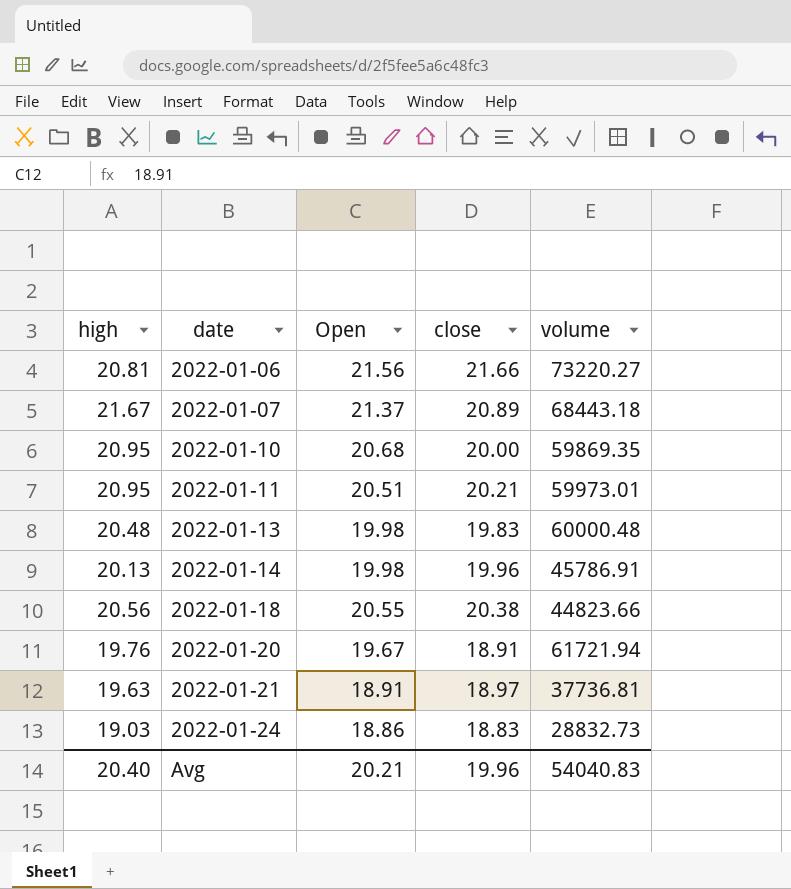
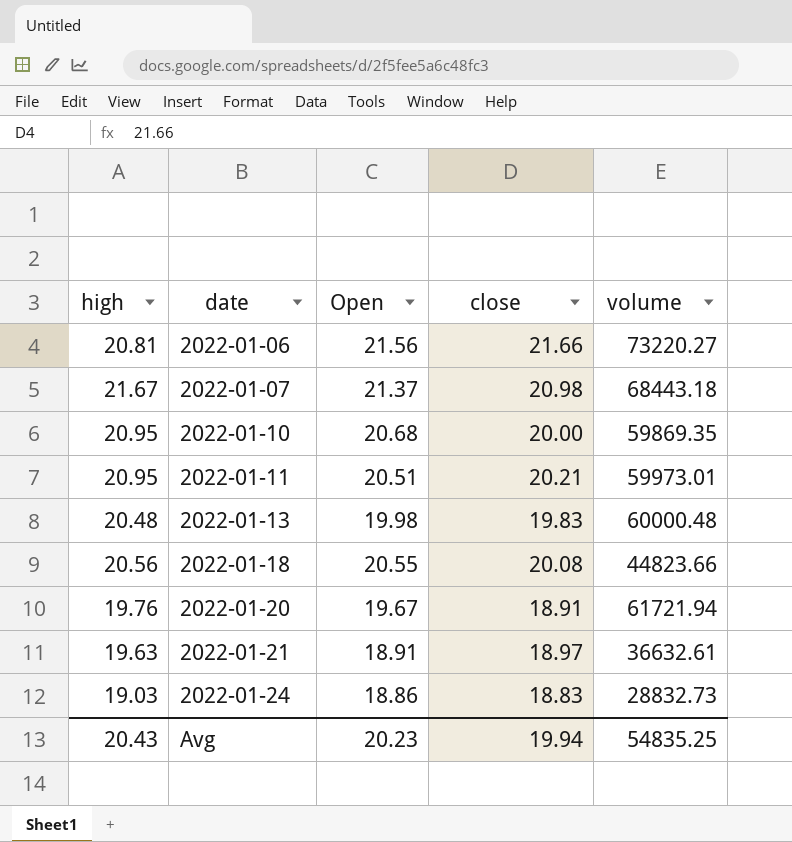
row 2022-01-14: 20.13 | 19.98 | 19.96 | 45786.91 -> none
2022-01-07 | close: 20.89 -> 20.98
2022-01-18 | close: 20.38 -> 20.08
2022-01-21 | volume: 37736.81 -> 36632.61
Avg | high: 20.40 -> 20.43
Avg | Open: 20.21 -> 20.23
Avg | close: 19.96 -> 19.94
Avg | volume: 54040.83 -> 54835.25

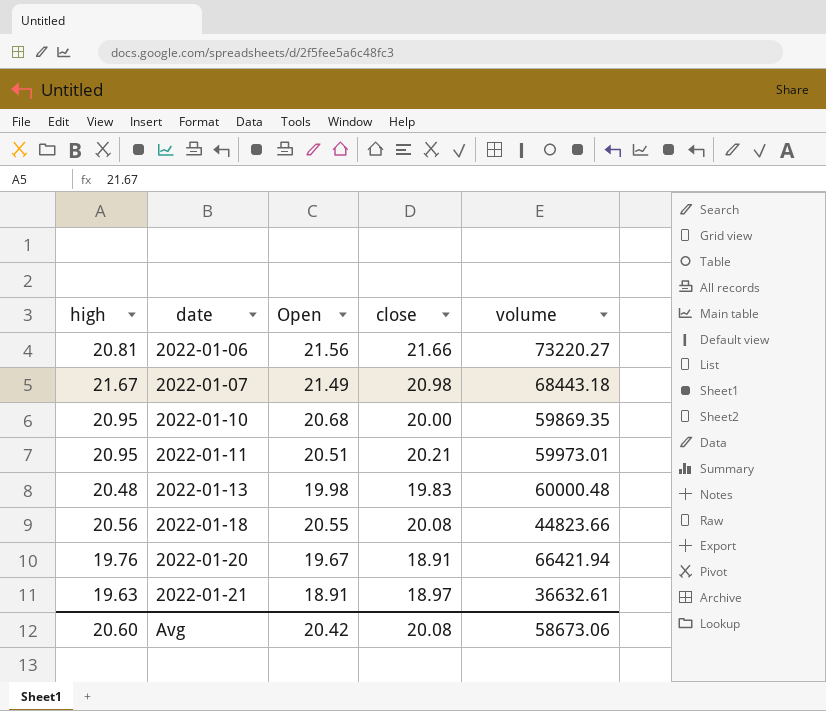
row 2022-01-24: 19.03 | 18.86 | 18.83 | 28832.73 -> none
2022-01-07 | Open: 21.37 -> 21.49
2022-01-20 | volume: 61721.94 -> 66421.94
Avg | high: 20.43 -> 20.60
Avg | Open: 20.23 -> 20.42
Avg | close: 19.94 -> 20.08
Avg | volume: 54835.25 -> 58673.06

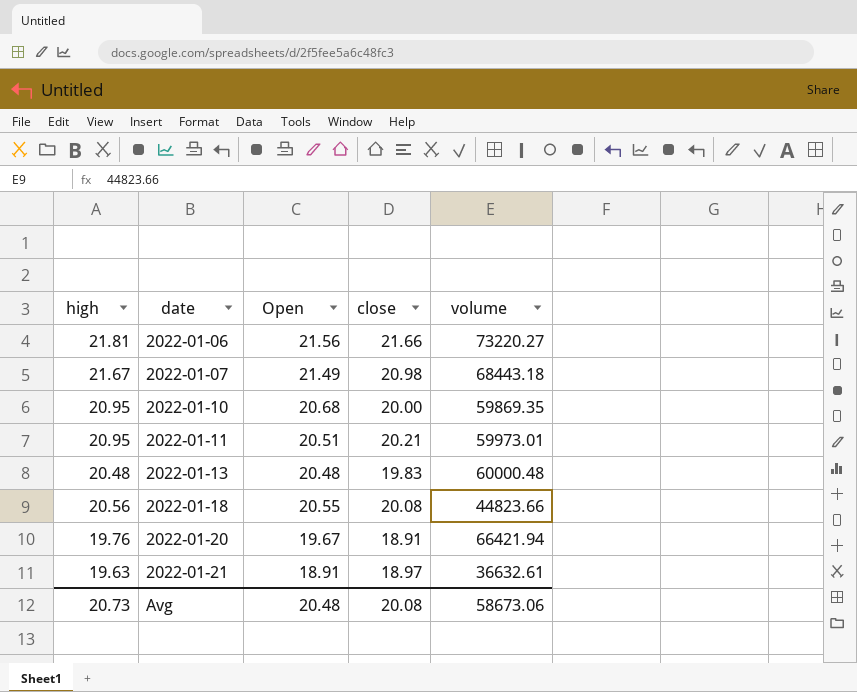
2022-01-06 | high: 20.81 -> 21.81
2022-01-13 | Open: 19.98 -> 20.48
Avg | high: 20.60 -> 20.73
Avg | Open: 20.42 -> 20.48

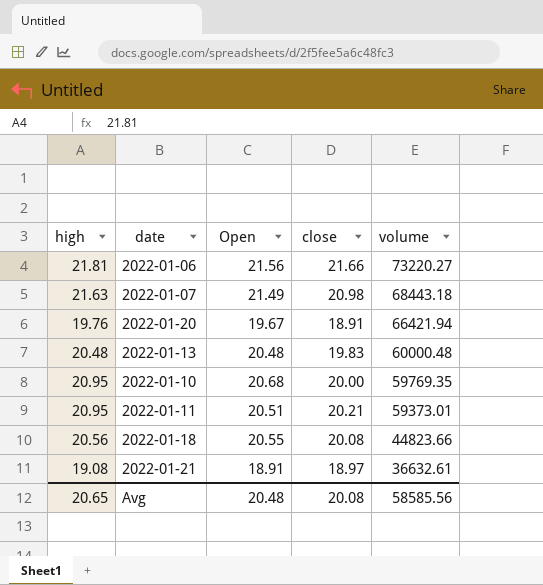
row order: date ascending -> volume descending
2022-01-07 | high: 21.67 -> 21.63
2022-01-10 | volume: 59869.35 -> 59769.35
2022-01-11 | volume: 59973.01 -> 59373.01
2022-01-21 | high: 19.63 -> 19.08
Avg | high: 20.73 -> 20.65
Avg | volume: 58673.06 -> 58585.56

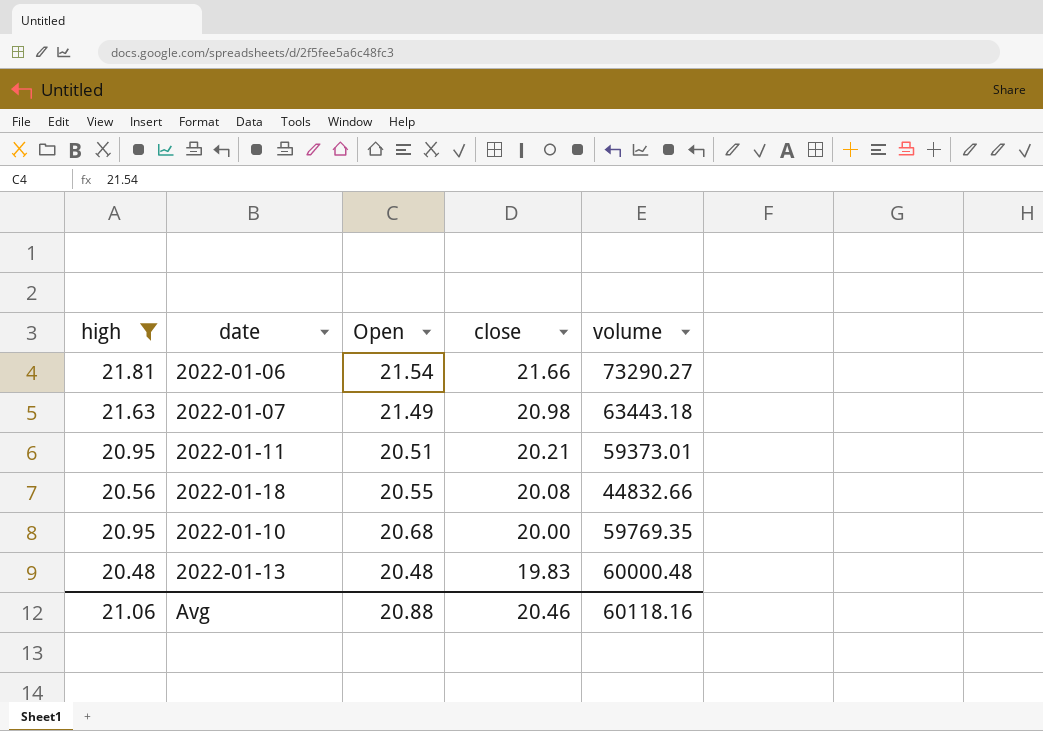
filter: none -> high >= 20.48
row order: volume descending -> close descending
2022-01-06 | Open: 21.56 -> 21.54
2022-01-06 | volume: 73220.27 -> 73290.27
2022-01-07 | volume: 68443.18 -> 63443.18
2022-01-18 | volume: 44823.66 -> 44832.66
Avg | high: 20.65 -> 21.06
Avg | Open: 20.48 -> 20.88
Avg | close: 20.08 -> 20.46
Avg | volume: 58585.56 -> 60118.16

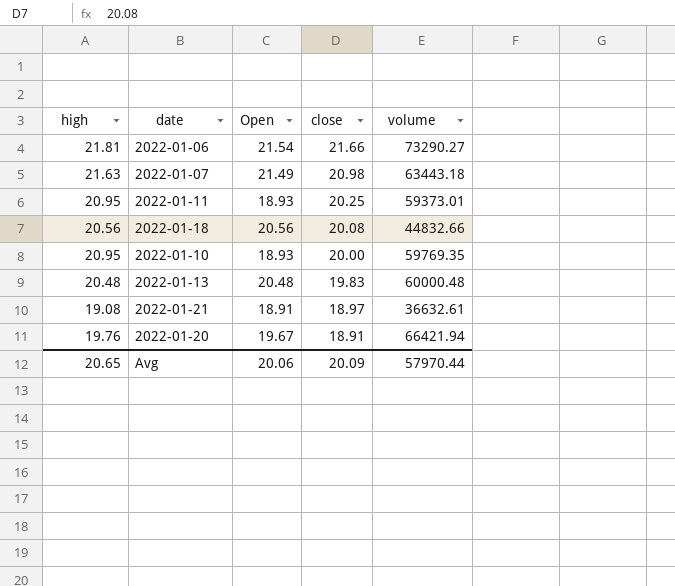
filter: high >= 20.48 -> none
2022-01-11 | Open: 20.51 -> 18.93
2022-01-11 | close: 20.21 -> 20.25
2022-01-18 | Open: 20.55 -> 20.56
2022-01-10 | Open: 20.68 -> 18.93
Avg | high: 21.06 -> 20.65
Avg | Open: 20.88 -> 20.06
Avg | close: 20.46 -> 20.09
Avg | volume: 60118.16 -> 57970.44

